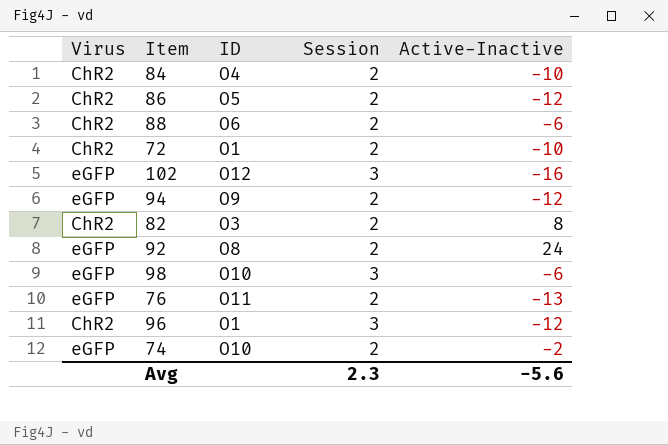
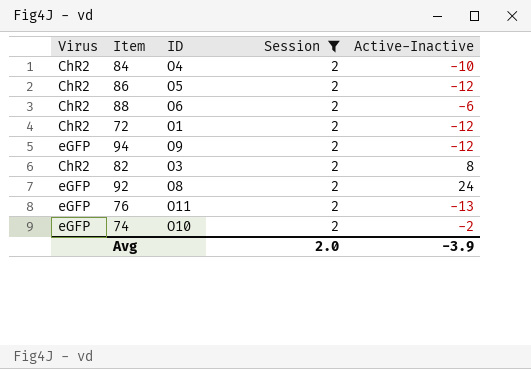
filter: none -> Session = 2
72 | Active-Inactive: -10 -> -12
Avg | Session: 2.3 -> 2.0
Avg | Active-Inactive: -5.6 -> -3.9

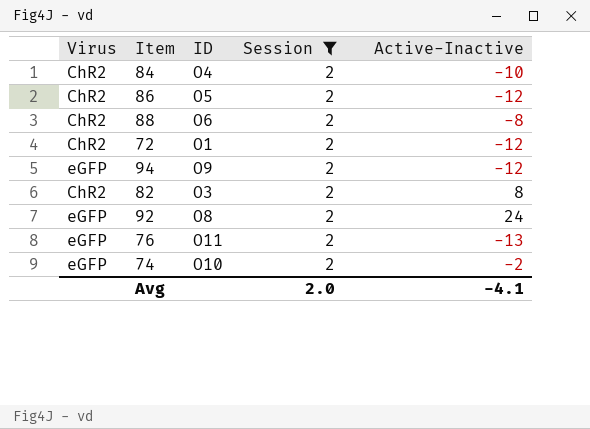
88 | Active-Inactive: -6 -> -8
Avg | Active-Inactive: -3.9 -> -4.1

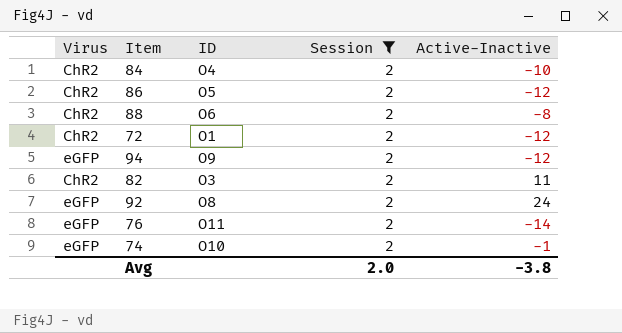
82 | Active-Inactive: 8 -> 11
76 | Active-Inactive: -13 -> -14
74 | Active-Inactive: -2 -> -1
Avg | Active-Inactive: -4.1 -> -3.8

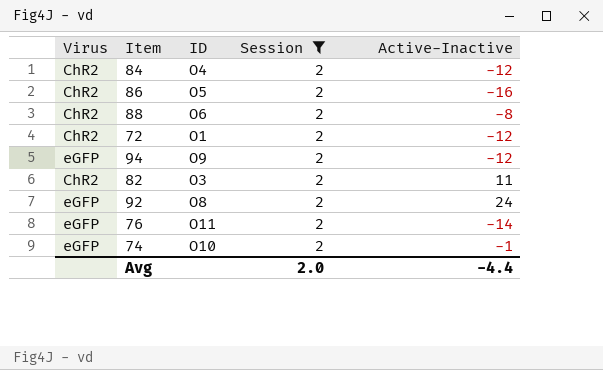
84 | Active-Inactive: -10 -> -12
86 | Active-Inactive: -12 -> -16
Avg | Active-Inactive: -3.8 -> -4.4

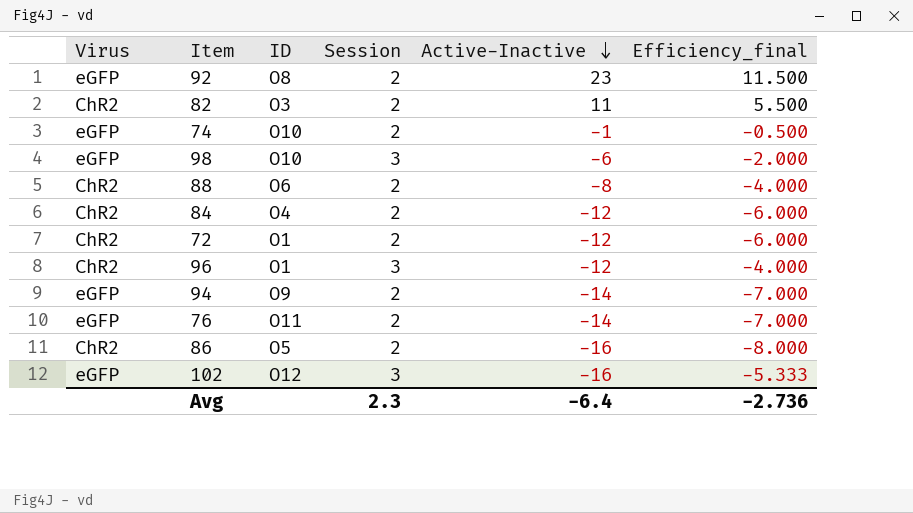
filter: Session = 2 -> none
row order: none -> Active-Inactive descending
column Efficiency_final | formula: none -> [Active-Inactive] / [Session]
92 | Active-Inactive: 24 -> 23
94 | Active-Inactive: -12 -> -14
Avg | Session: 2.0 -> 2.3
Avg | Active-Inactive: -4.4 -> -6.4

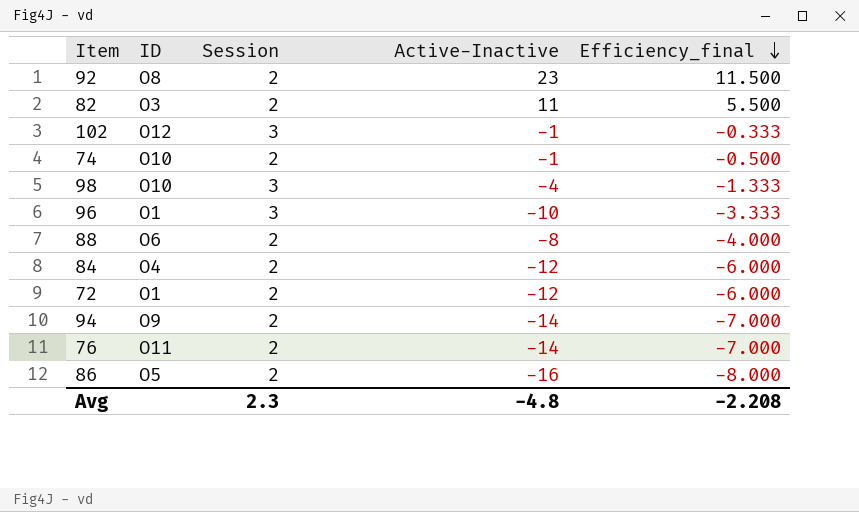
row order: Active-Inactive descending -> Efficiency_final descending
column Virus | position: 1 -> none
102 | Active-Inactive: -16 -> -1
102 | Efficiency_final: -5.333 -> -0.333
98 | Active-Inactive: -6 -> -4
98 | Efficiency_final: -2.000 -> -1.333
96 | Active-Inactive: -12 -> -10
96 | Efficiency_final: -4.000 -> -3.333
Avg | Active-Inactive: -6.4 -> -4.8
Avg | Efficiency_final: -2.736 -> -2.208

